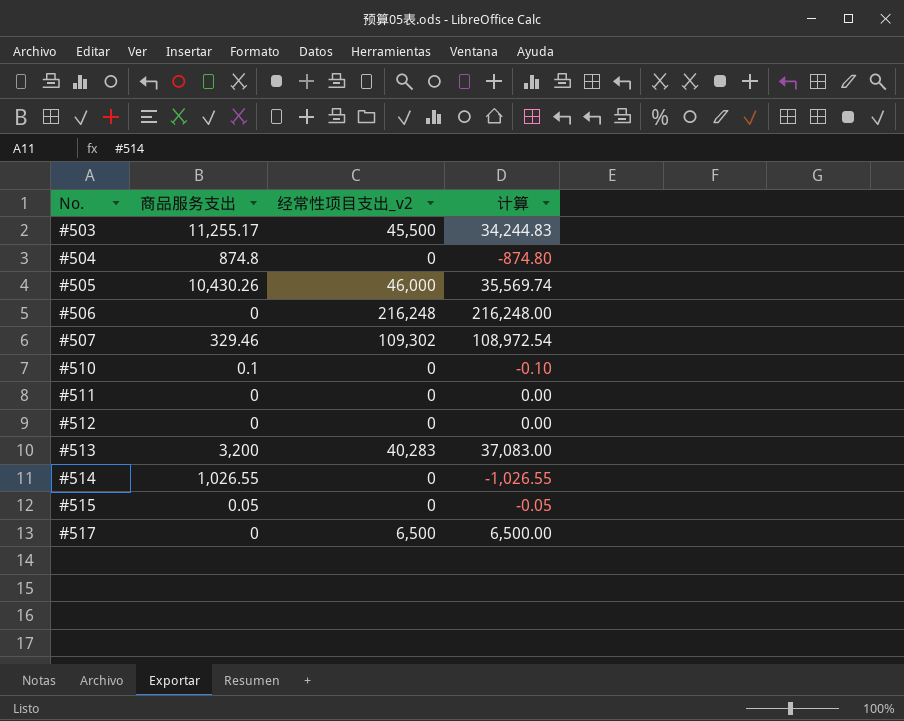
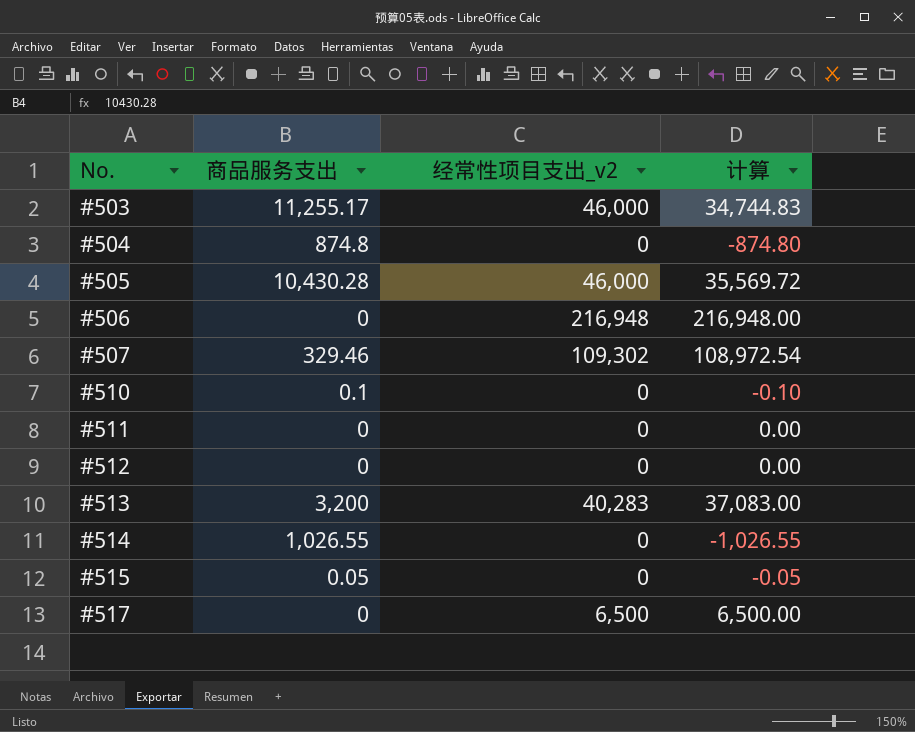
#503 | 经常性项目支出_v2: 45,500 -> 46,000
#503 | 计算: 34,244.83 -> 34,744.83
#505 | 商品服务支出: 10,430.26 -> 10,430.28
#505 | 计算: 35,569.74 -> 35,569.72
#506 | 经常性项目支出_v2: 216,248 -> 216,948
#506 | 计算: 216,248.00 -> 216,948.00

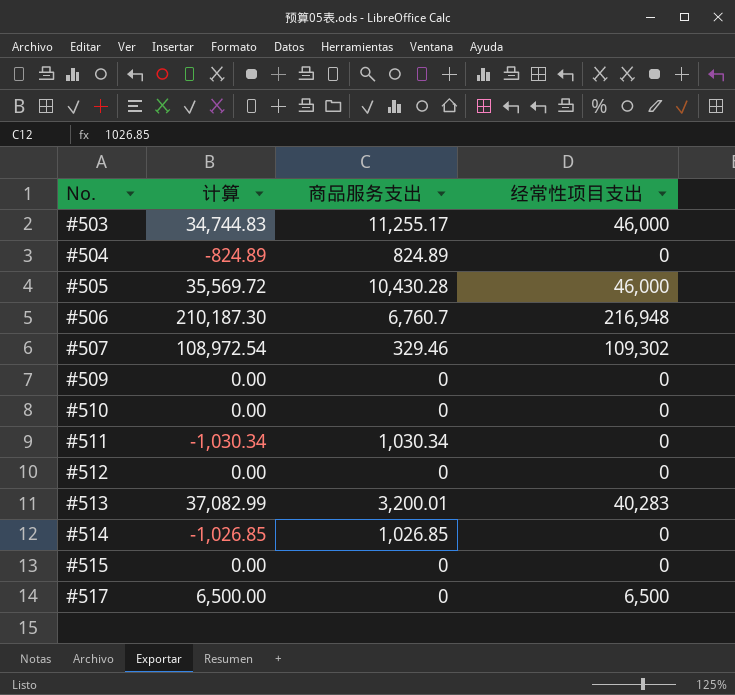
column 计算 | position: 4 -> 2
column name: 经常性项目支出_v2 -> 经常性项目支出
#504 | 计算: -874.80 -> -824.89
#504 | 商品服务支出: 874.8 -> 824.89
#506 | 计算: 216,948.00 -> 210,187.30
#506 | 商品服务支出: 0 -> 6,760.7
row #509: none -> 0.00 | 0 | 0
#510 | 计算: -0.10 -> 0.00
#510 | 商品服务支出: 0.1 -> 0
#511 | 计算: 0.00 -> -1,030.34
#511 | 商品服务支出: 0 -> 1,030.34
#513 | 计算: 37,083.00 -> 37,082.99
#513 | 商品服务支出: 3,200 -> 3,200.01
#514 | 计算: -1,026.55 -> -1,026.85
#514 | 商品服务支出: 1,026.55 -> 1,026.85
#515 | 计算: -0.05 -> 0.00
#515 | 商品服务支出: 0.05 -> 0

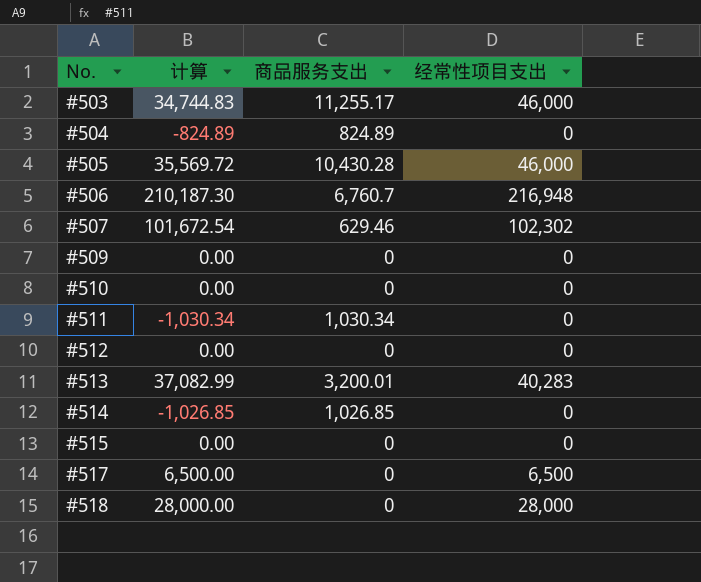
#507 | 计算: 108,972.54 -> 101,672.54
#507 | 商品服务支出: 329.46 -> 629.46
#507 | 经常性项目支出: 109,302 -> 102,302
row #518: none -> 28,000.00 | 0 | 28,000

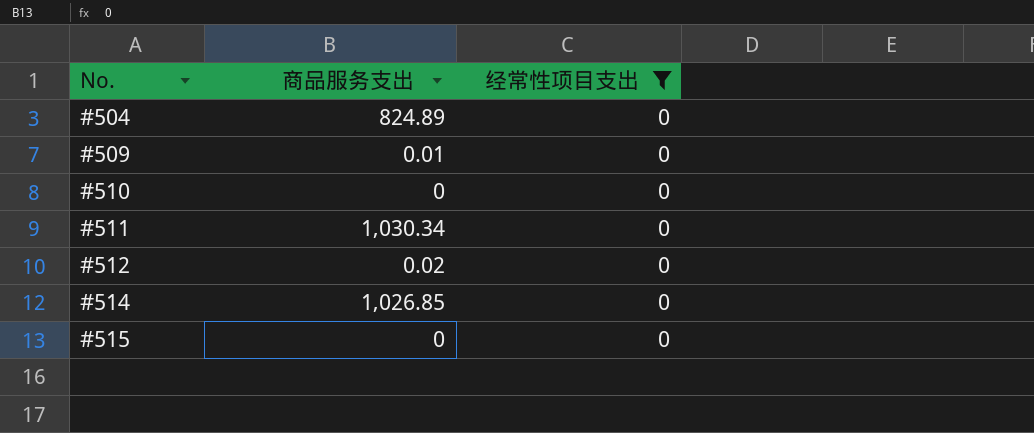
filter: none -> 经常性项目支出 = 0
column 计算 | formula: [经常性项目支出] - [商品服务支出] -> none
#509 | 商品服务支出: 0 -> 0.01
#512 | 商品服务支出: 0 -> 0.02

